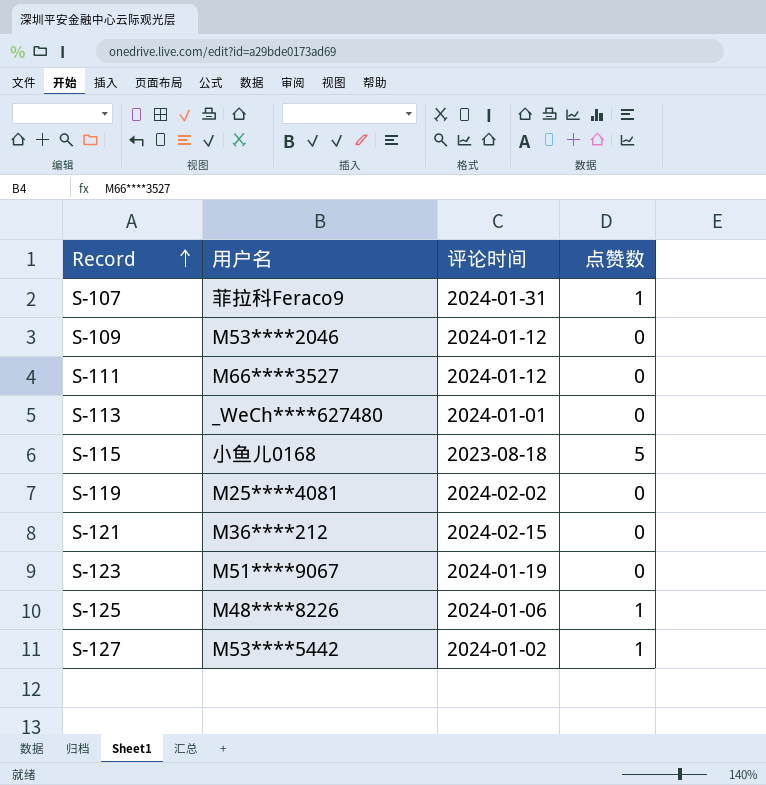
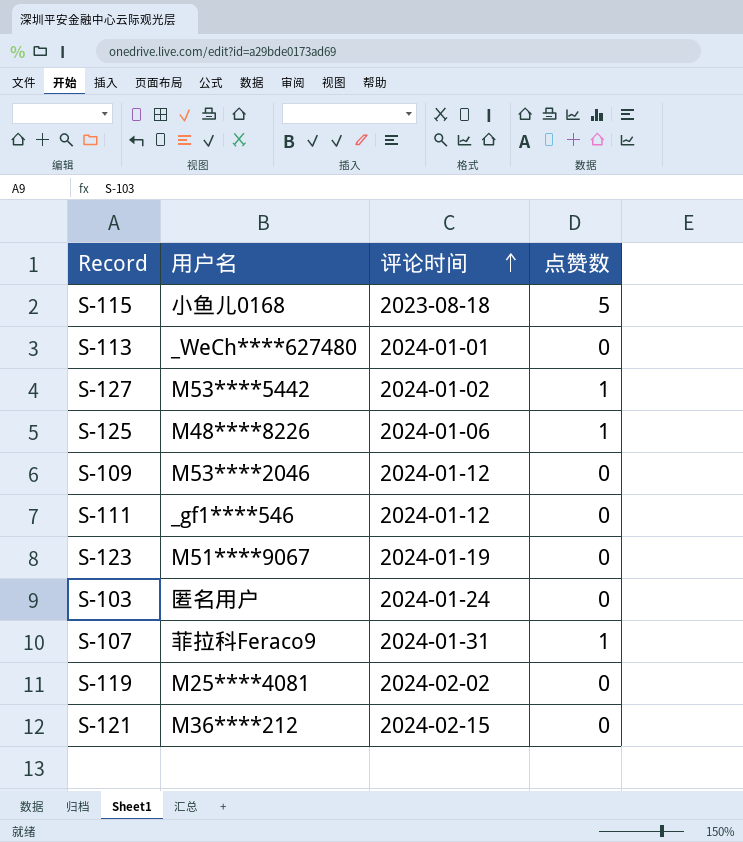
row order: Record ascending -> 评论时间 ascending
S-111 | 用户名: M66****3527 -> _gf1****546
row S-103: none -> 匿名用户 | 2024-01-24 | 0

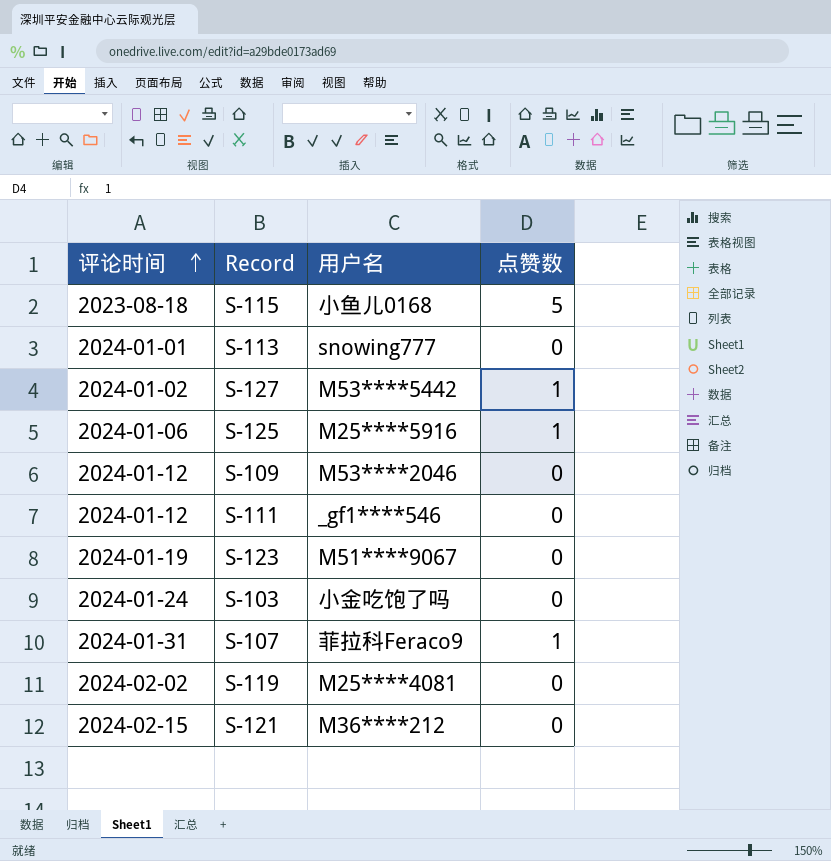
column 评论时间 | position: 3 -> 1
S-113 | 用户名: _WeCh****627480 -> snowing777
S-125 | 用户名: M48****8226 -> M25****5916
S-103 | 用户名: 匿名用户 -> 小金吃饱了吗

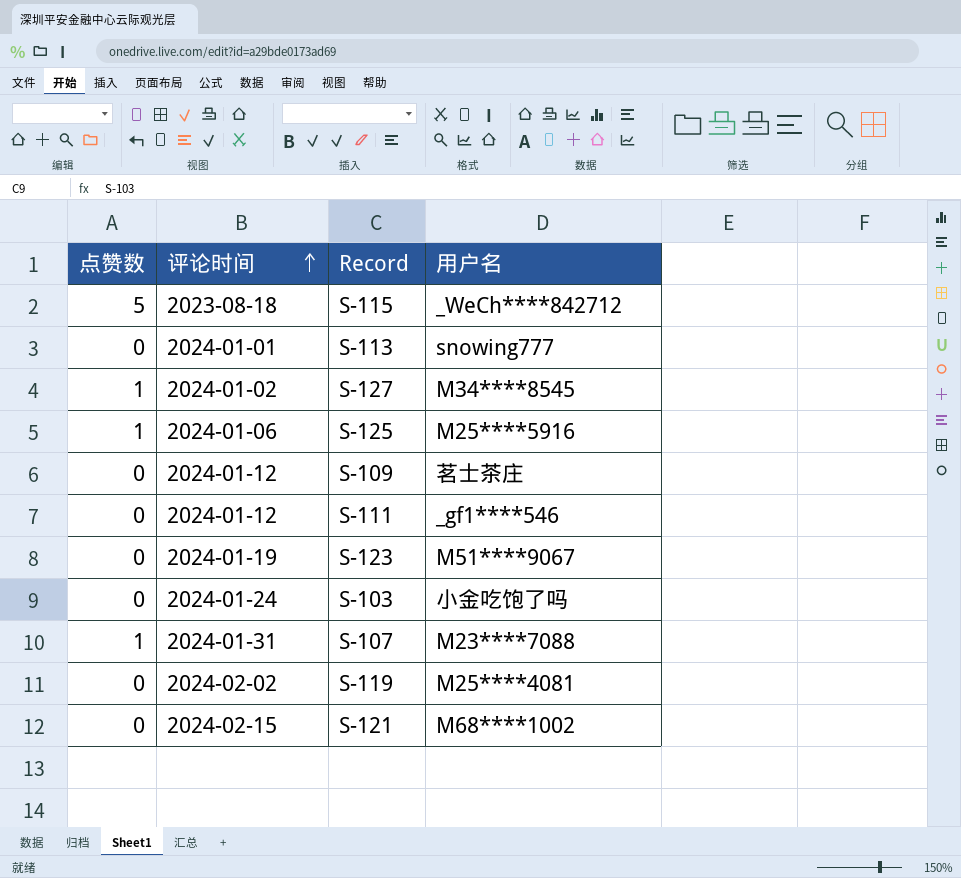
column 点赞数 | position: 4 -> 1
S-115 | 用户名: 小鱼儿0168 -> _WeCh****842712
S-127 | 用户名: M53****5442 -> M34****8545
S-109 | 用户名: M53****2046 -> 茗士茶庄
S-107 | 用户名: 菲拉科Feraco9 -> M23****7088
S-121 | 用户名: M36****212 -> M68****1002

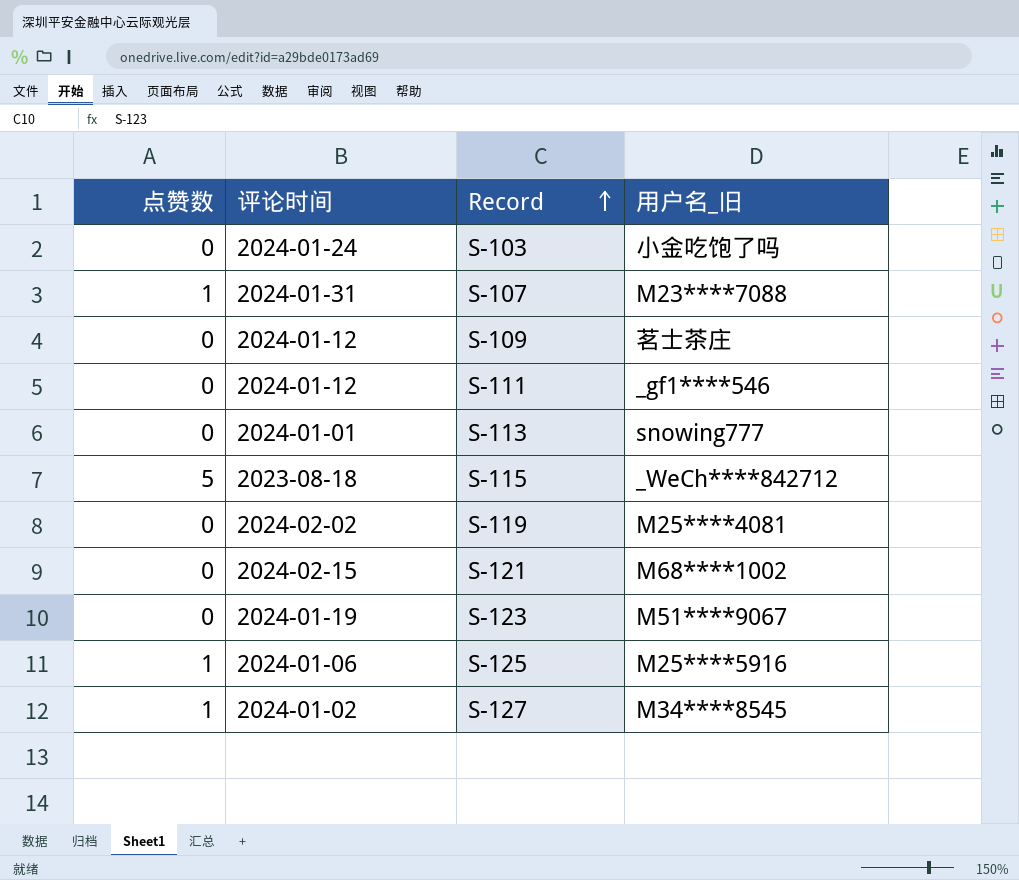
row order: 评论时间 ascending -> Record ascending
column name: 用户名 -> 用户名_旧

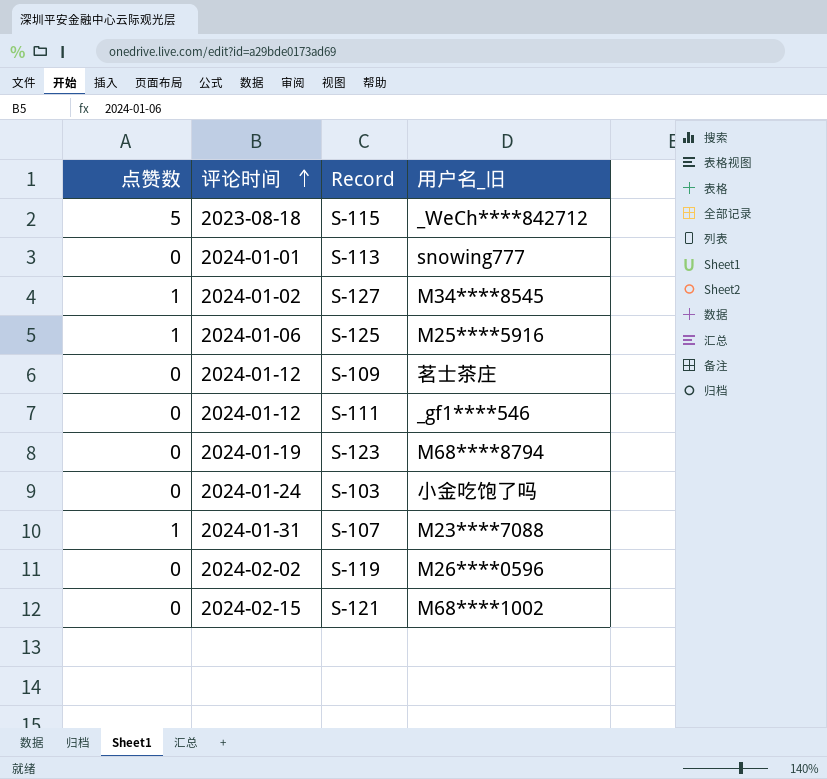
row order: Record ascending -> 评论时间 ascending
S-123 | 用户名_旧: M51****9067 -> M68****8794
S-119 | 用户名_旧: M25****4081 -> M26****0596

